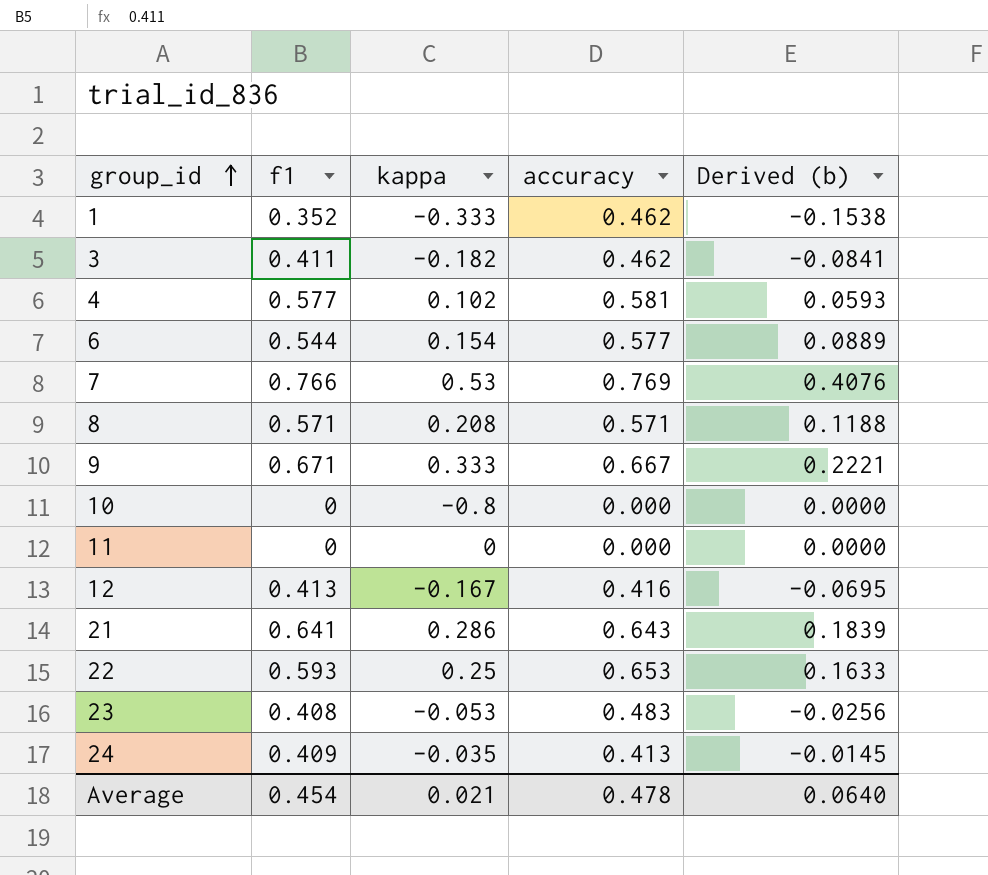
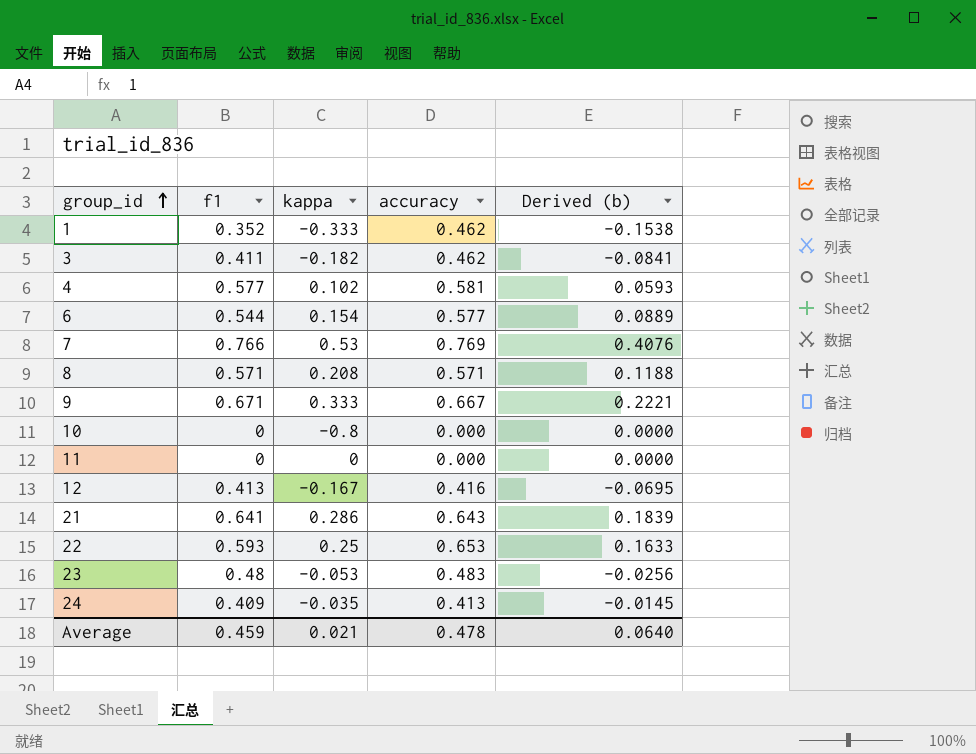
23 | f1: 0.408 -> 0.48
Average | f1: 0.454 -> 0.459

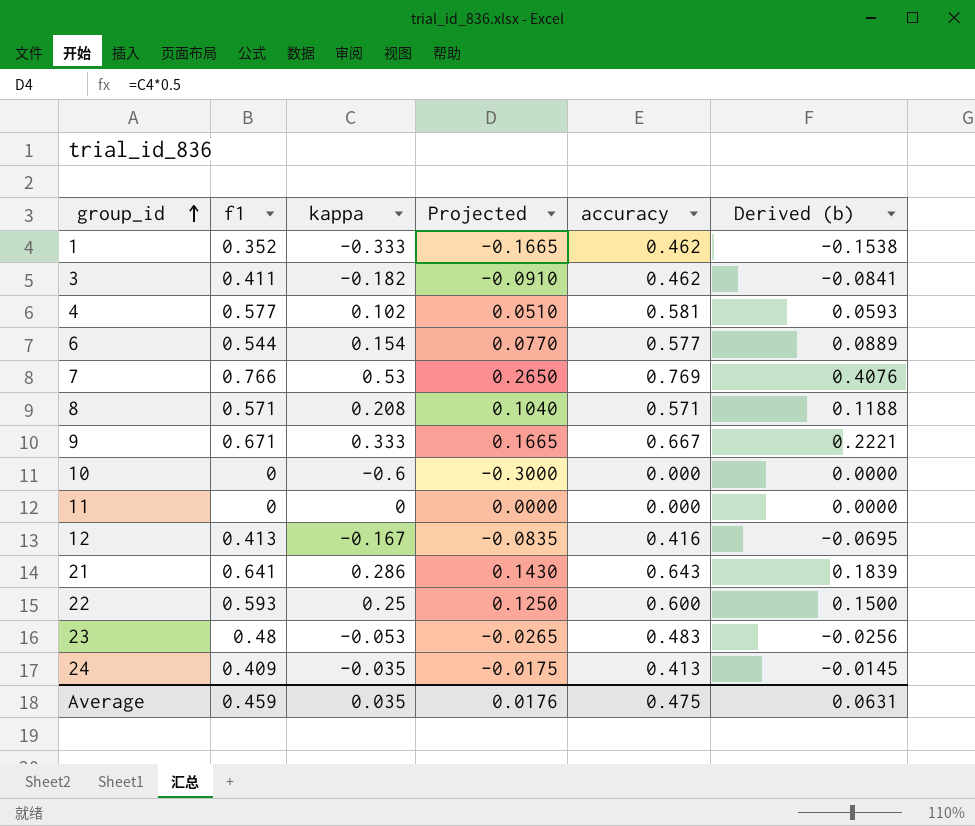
column Projected | formula: none -> [kappa] * 0.5
10 | kappa: -0.8 -> -0.6
22 | accuracy: 0.653 -> 0.600
22 | Derived (b): 0.1633 -> 0.1500
Average | kappa: 0.021 -> 0.035
Average | accuracy: 0.478 -> 0.475
Average | Derived (b): 0.0640 -> 0.0631

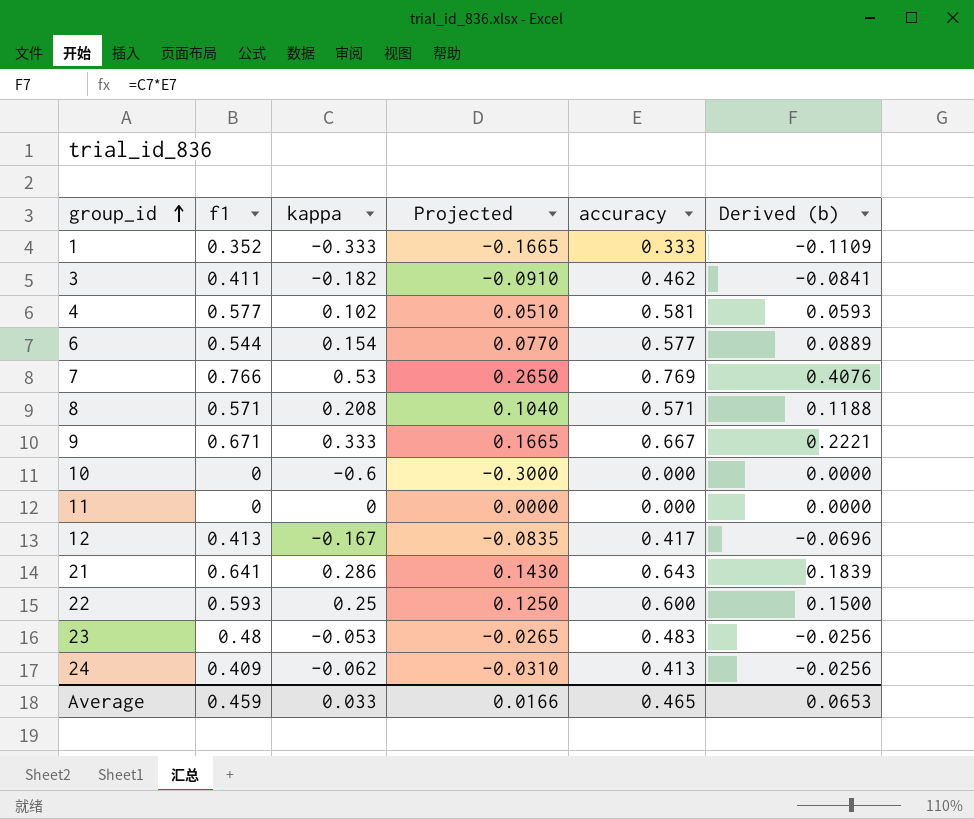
1 | accuracy: 0.462 -> 0.333
1 | Derived (b): -0.1538 -> -0.1109
12 | accuracy: 0.416 -> 0.417
12 | Derived (b): -0.0695 -> -0.0696
24 | kappa: -0.035 -> -0.062
24 | Projected: -0.0175 -> -0.0310
24 | Derived (b): -0.0145 -> -0.0256
Average | kappa: 0.035 -> 0.033
Average | Projected: 0.0176 -> 0.0166
Average | accuracy: 0.475 -> 0.465
Average | Derived (b): 0.0631 -> 0.0653

